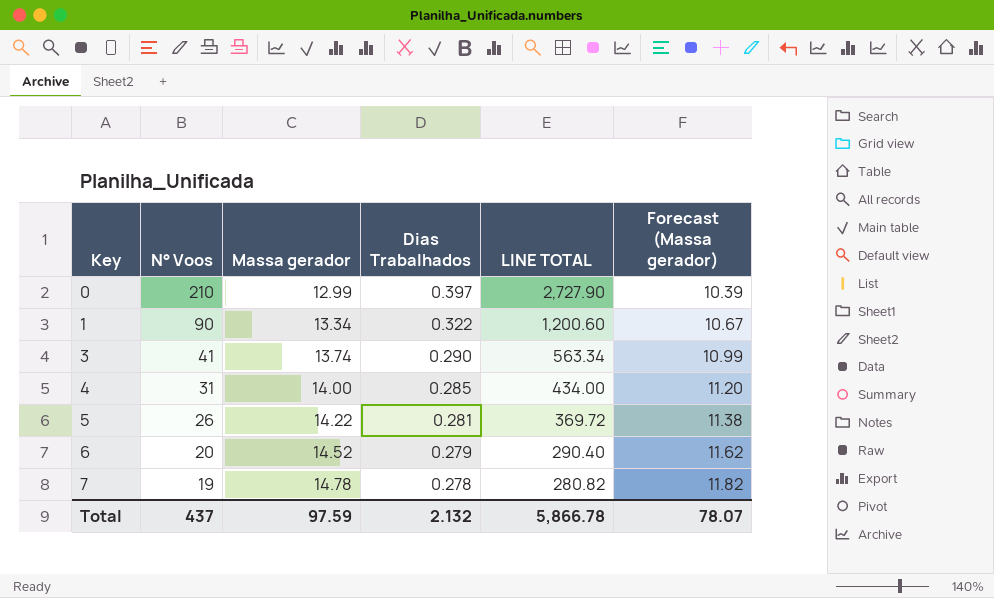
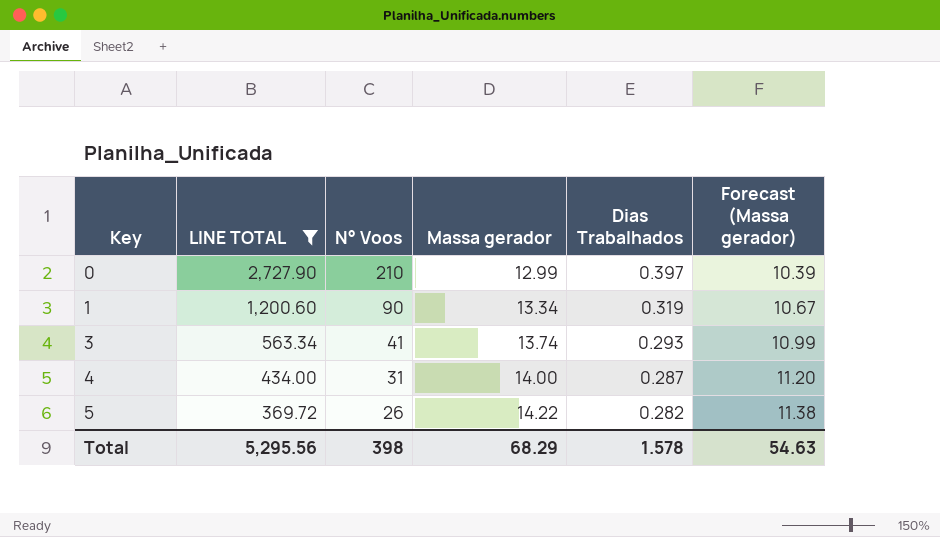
filter: none -> LINE TOTAL >= 369.72
column LINE TOTAL | position: 5 -> 2
1 | Dias Trabalhados: 0.322 -> 0.319
3 | Dias Trabalhados: 0.290 -> 0.293
4 | Dias Trabalhados: 0.285 -> 0.287
5 | Dias Trabalhados: 0.281 -> 0.282
Total | LINE TOTAL: 5,866.78 -> 5,295.56
Total | N° Voos: 437 -> 398
Total | Massa gerador: 97.59 -> 68.29
Total | Dias Trabalhados: 2.132 -> 1.578
Total | Forecast (Massa gerador): 78.07 -> 54.63

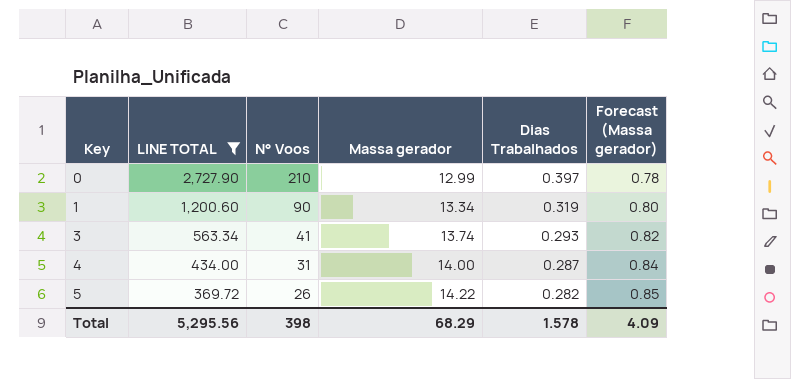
column Forecast (Massa gerador) | formula: [Massa gerador] * 0.8 -> [Massa gerador] * 0.06
Total | Forecast (Massa gerador): 54.63 -> 4.09

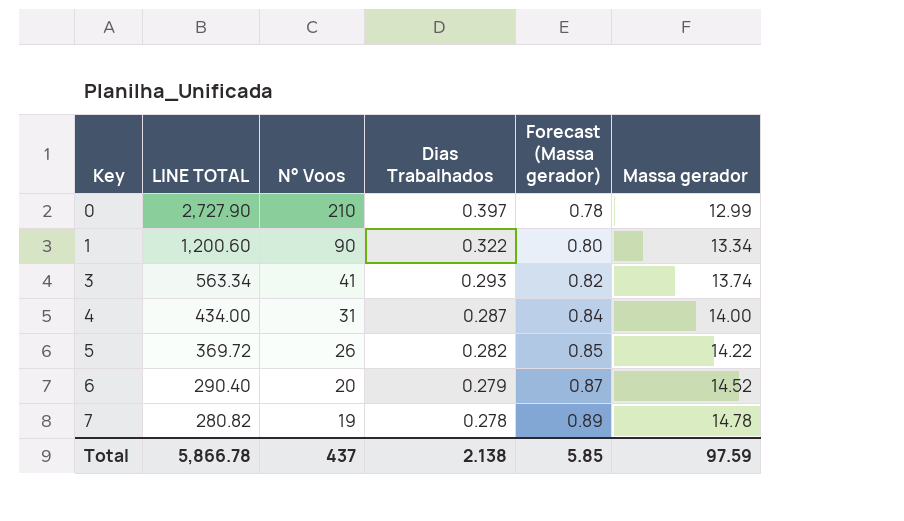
filter: LINE TOTAL >= 369.72 -> none
column Massa gerador | position: 4 -> 6
1 | Dias Trabalhados: 0.319 -> 0.322
Total | LINE TOTAL: 5,295.56 -> 5,866.78
Total | N° Voos: 398 -> 437
Total | Dias Trabalhados: 1.578 -> 2.138
Total | Forecast (Massa gerador): 4.09 -> 5.85
Total | Massa gerador: 68.29 -> 97.59

